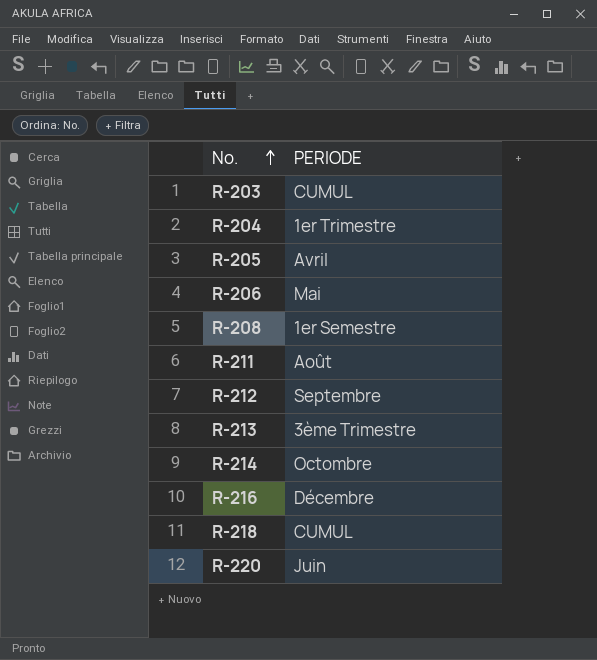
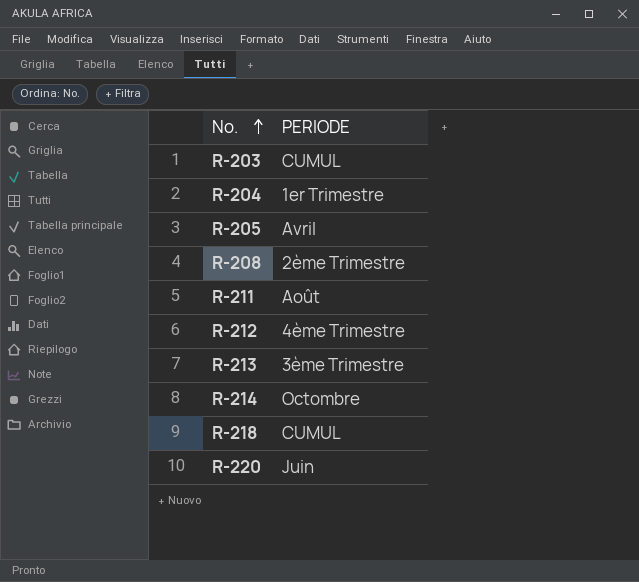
row R-206: Mai -> none
row R-216: Décembre -> none
R-208 | PERIODE: 1er Semestre -> 2ème Trimestre
R-212 | PERIODE: Septembre -> 4ème Trimestre

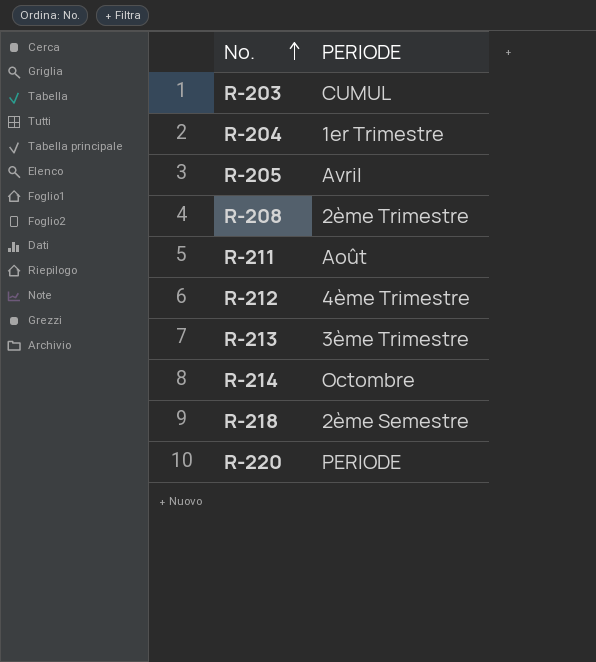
R-218 | PERIODE: CUMUL -> 2ème Semestre
R-220 | PERIODE: Juin -> PERIODE

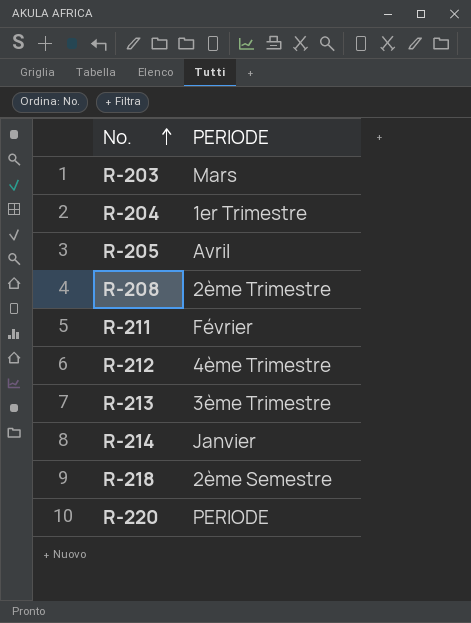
R-203 | PERIODE: CUMUL -> Mars
R-211 | PERIODE: Août -> Février
R-214 | PERIODE: Octombre -> Janvier

